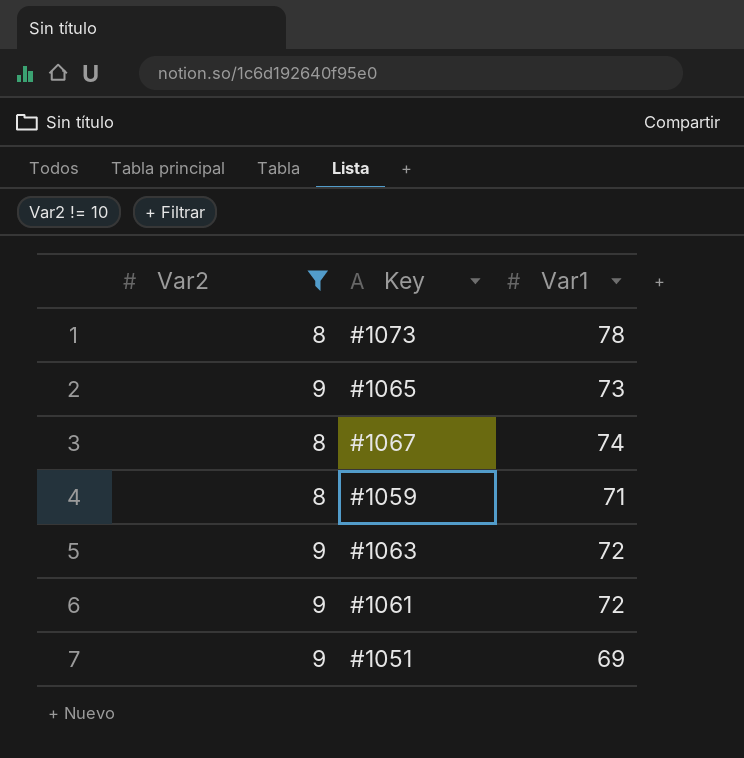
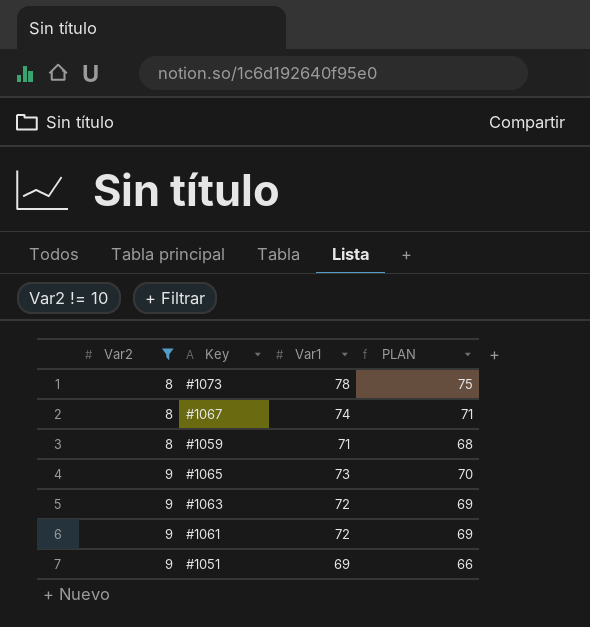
row order: none -> Var2 ascending
column PLAN | formula: none -> [Var1] - 3

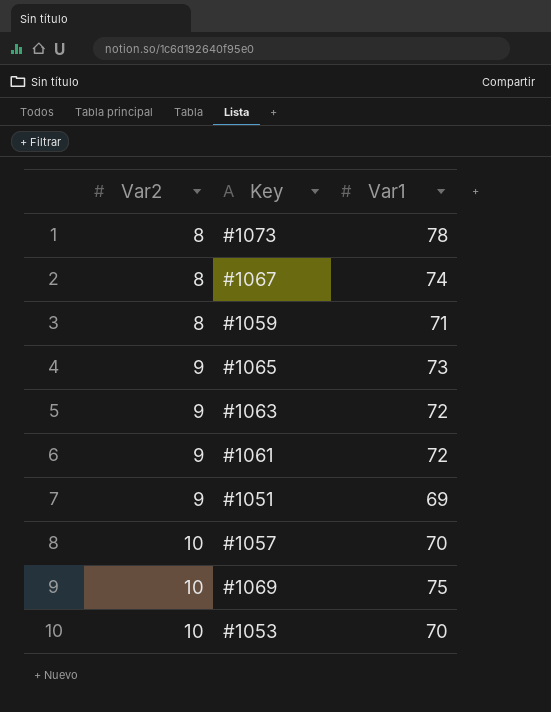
filter: Var2 != 10 -> none
column PLAN | formula: [Var1] - 3 -> none

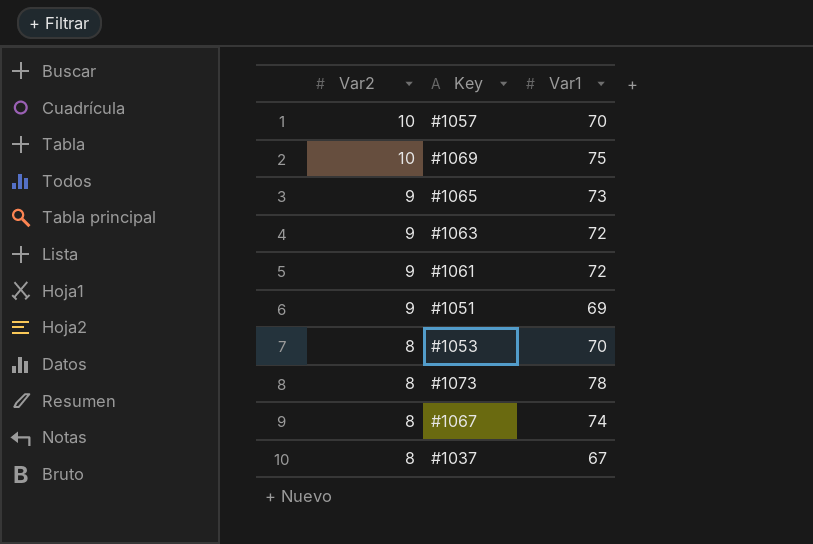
row order: Var2 ascending -> Var2 descending
row #1059: 8 | 71 -> none
#1053 | Var2: 10 -> 8
row #1037: none -> 8 | 67

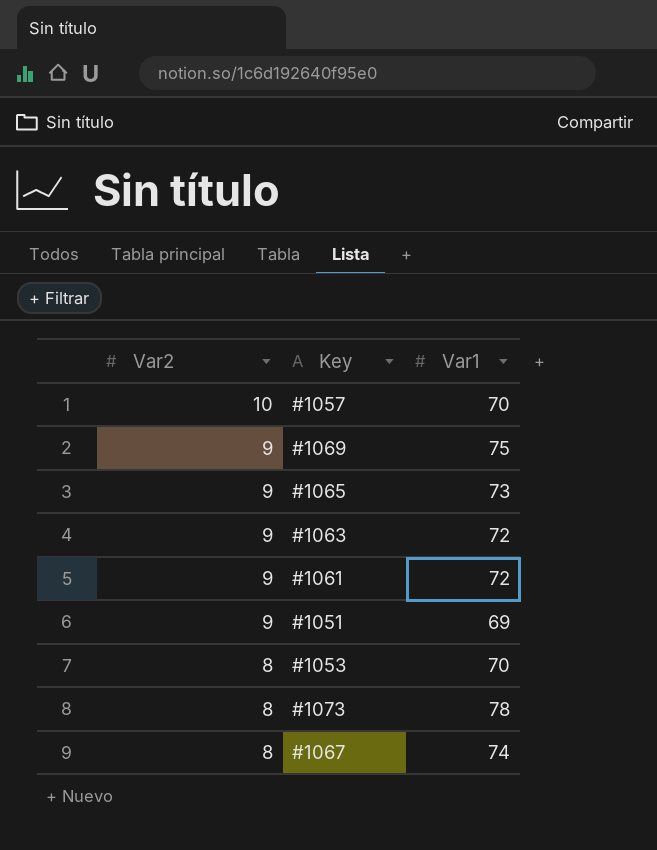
row #1037: 8 | 67 -> none
#1069 | Var2: 10 -> 9

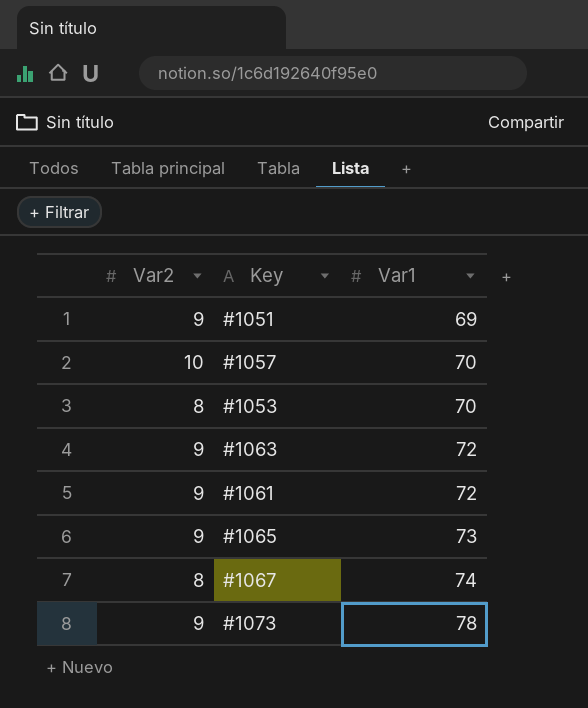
row order: Var2 descending -> Var1 ascending
row #1069: 9 | 75 -> none
#1073 | Var2: 8 -> 9

